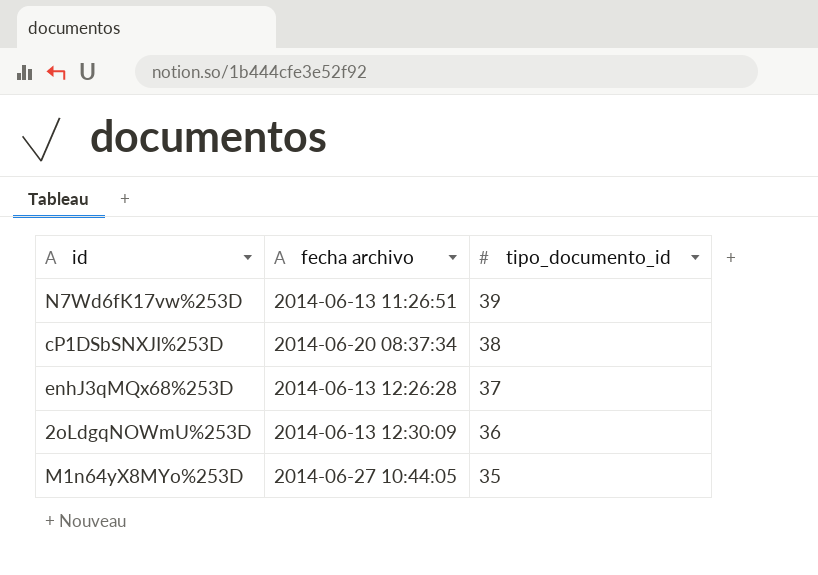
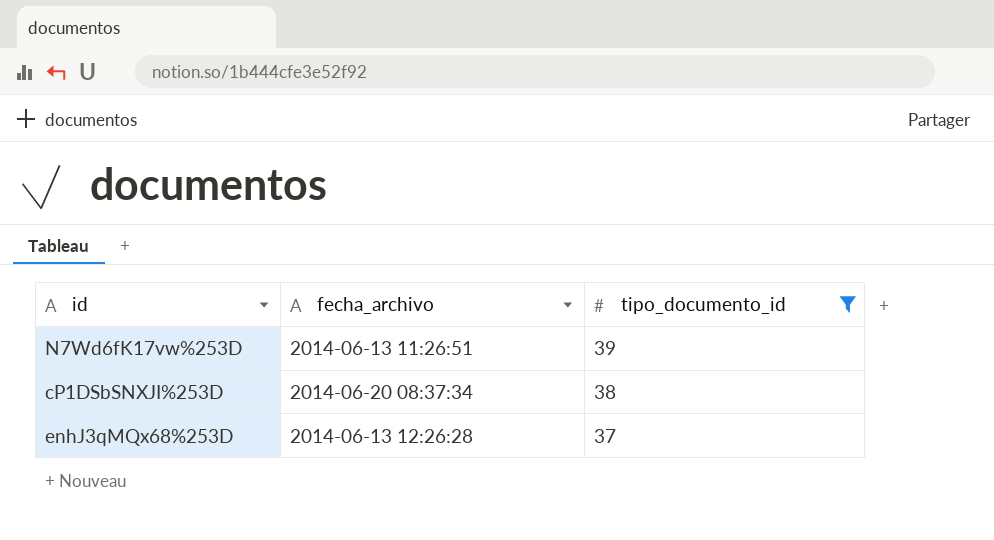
filter: none -> tipo_documento_id >= 37
column name: fecha archivo -> fecha_archivo

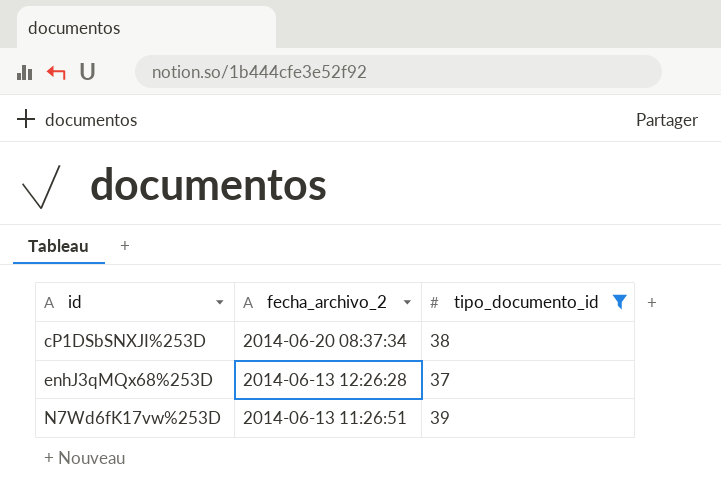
row order: tipo_documento_id descending -> id ascending
column name: fecha_archivo -> fecha_archivo_2

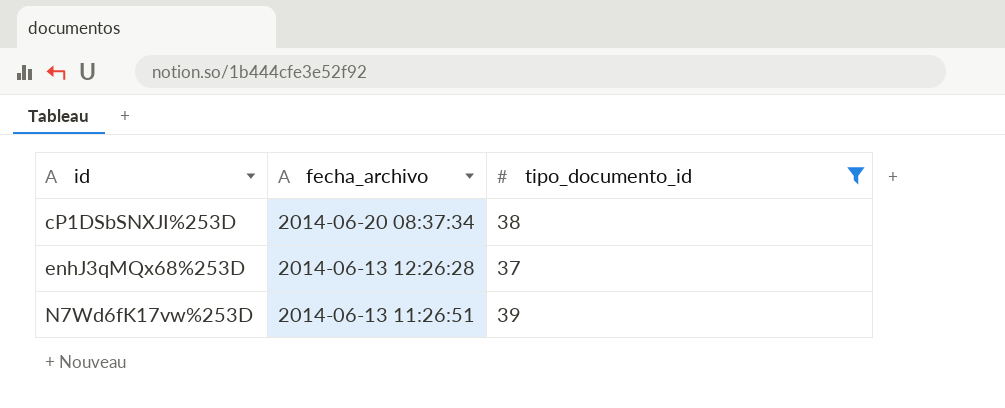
column name: fecha_archivo_2 -> fecha_archivo

